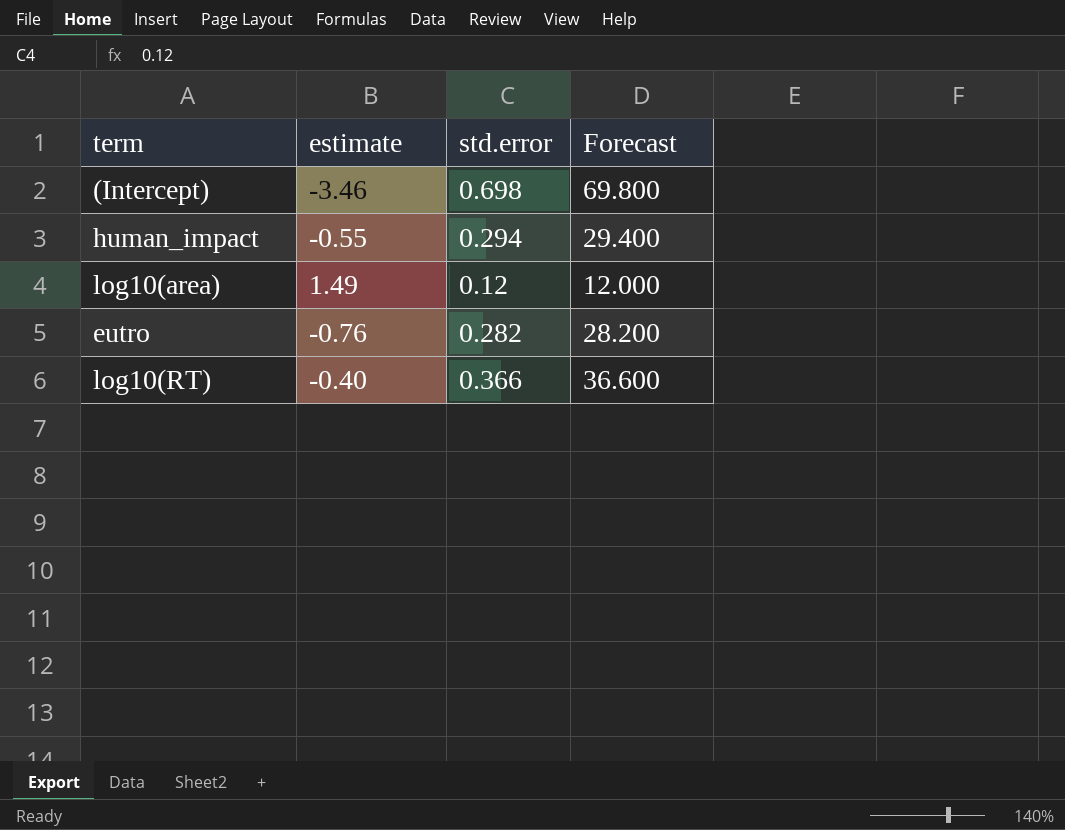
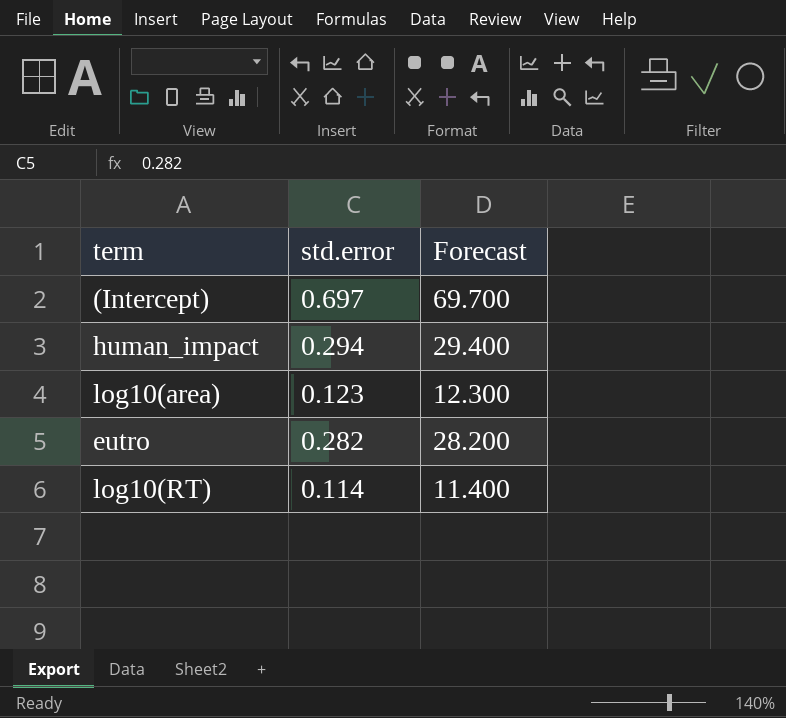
column estimate | position: 2 -> none
(Intercept) | std.error: 0.698 -> 0.697
(Intercept) | Forecast: 69.800 -> 69.700
log10(area) | std.error: 0.12 -> 0.123
log10(area) | Forecast: 12.000 -> 12.300
log10(RT) | std.error: 0.366 -> 0.114
log10(RT) | Forecast: 36.600 -> 11.400

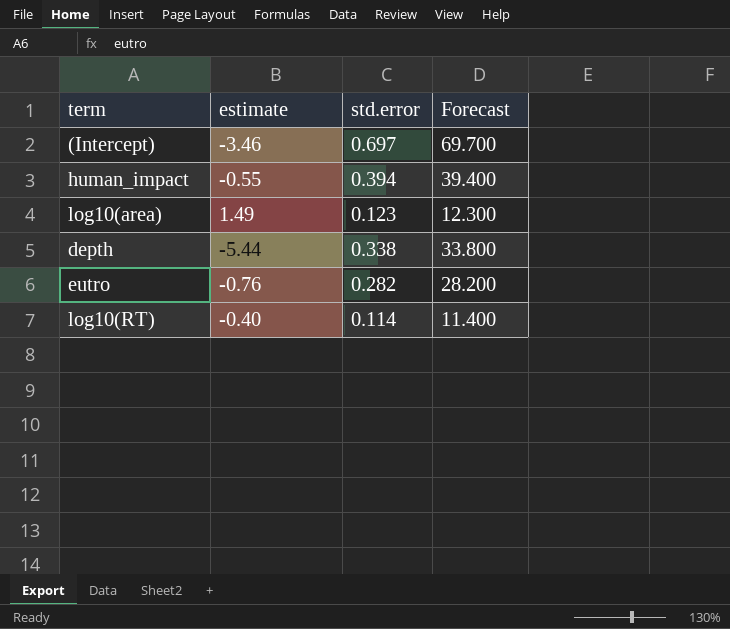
column estimate | position: none -> 2
human_impact | std.error: 0.294 -> 0.394
human_impact | Forecast: 29.400 -> 39.400
row depth: none -> -5.44 | 0.338 | 33.800

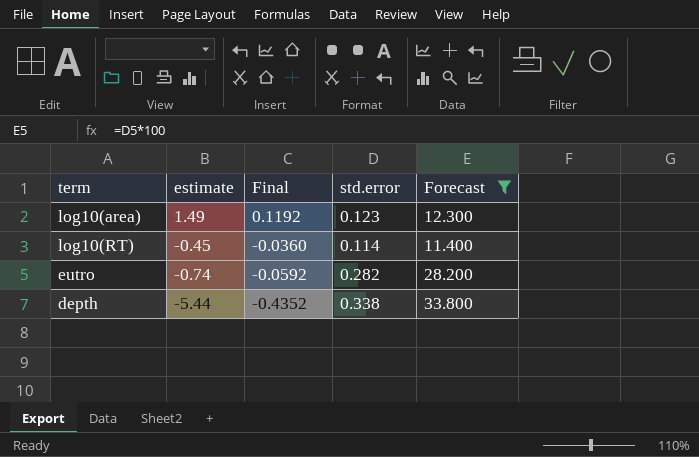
filter: none -> Forecast <= 33.800
row order: none -> estimate descending
column Final | formula: none -> [estimate] * 0.08
log10(RT) | estimate: -0.40 -> -0.45
eutro | estimate: -0.76 -> -0.74

